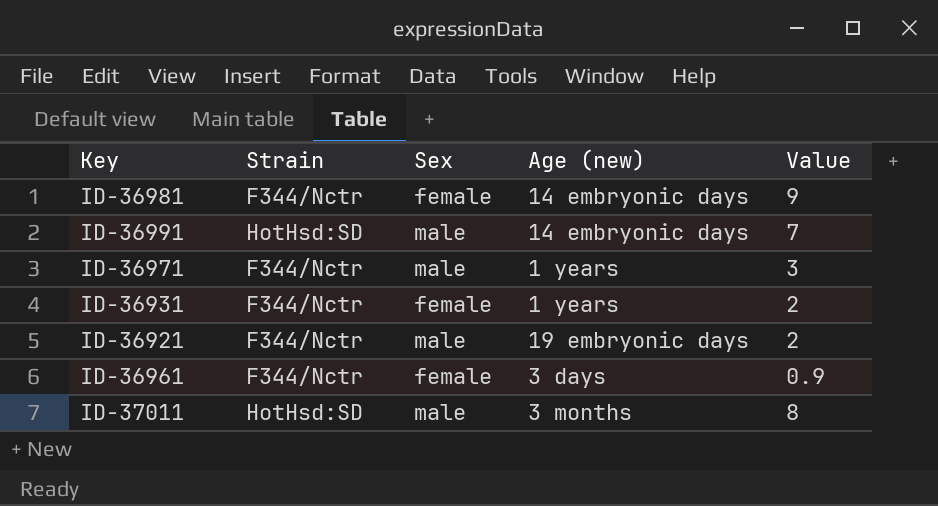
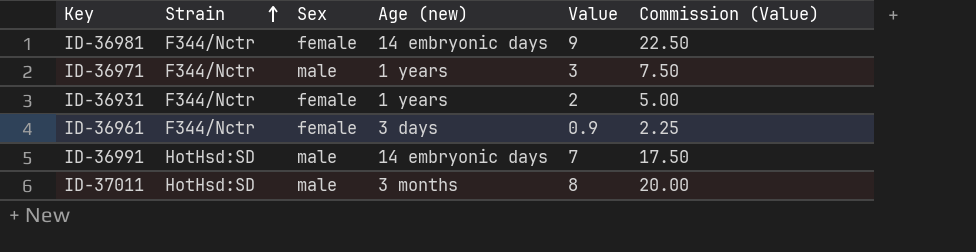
row order: none -> Strain ascending
column Commission (Value) | formula: none -> [Value] * 2.5
row ID-36921: F344/Nctr | male | 19 embryonic days | 2 -> none

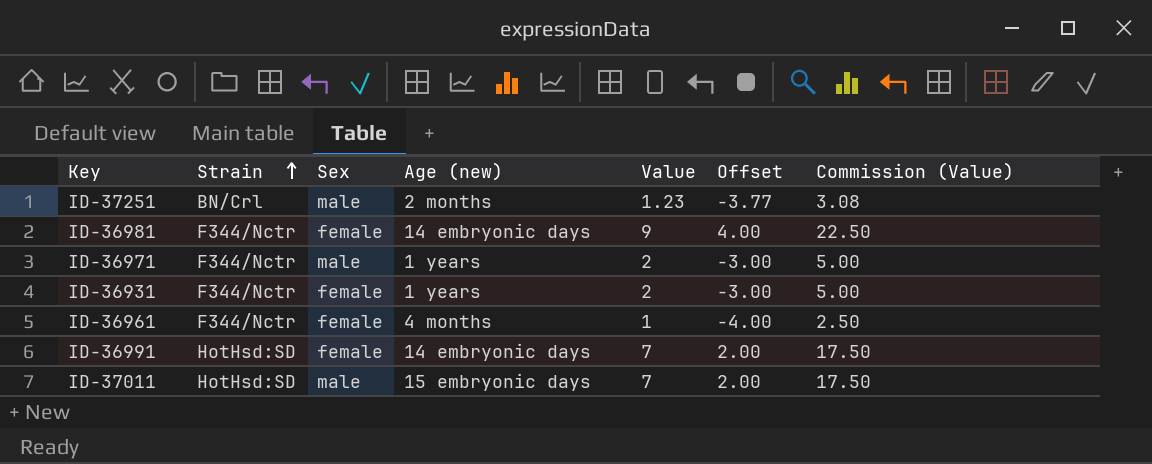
column Offset | formula: none -> [Value] - 5
row ID-37251: none -> BN/Crl | male | 2 months | 1.23 | -3.77 | 3.08
ID-36971 | Value: 3 -> 2
ID-36971 | Commission (Value): 7.50 -> 5.00
ID-36961 | Age (new): 3 days -> 4 months
ID-36961 | Value: 0.9 -> 1
ID-36961 | Commission (Value): 2.25 -> 2.50
ID-36991 | Sex: male -> female
ID-37011 | Age (new): 3 months -> 15 embryonic days
ID-37011 | Value: 8 -> 7
ID-37011 | Commission (Value): 20.00 -> 17.50

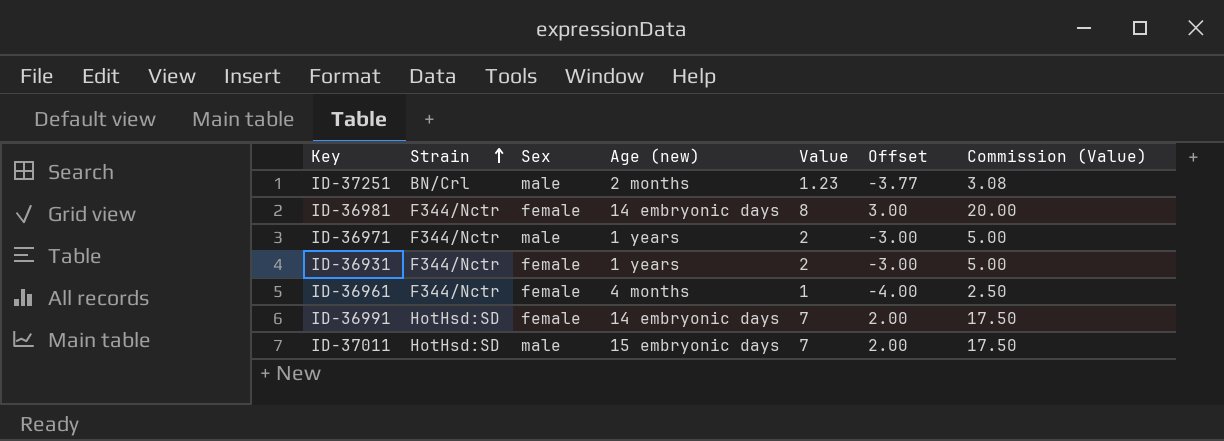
ID-36981 | Value: 9 -> 8
ID-36981 | Offset: 4.00 -> 3.00
ID-36981 | Commission (Value): 22.50 -> 20.00

